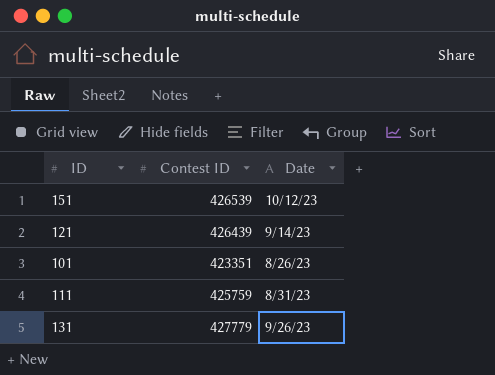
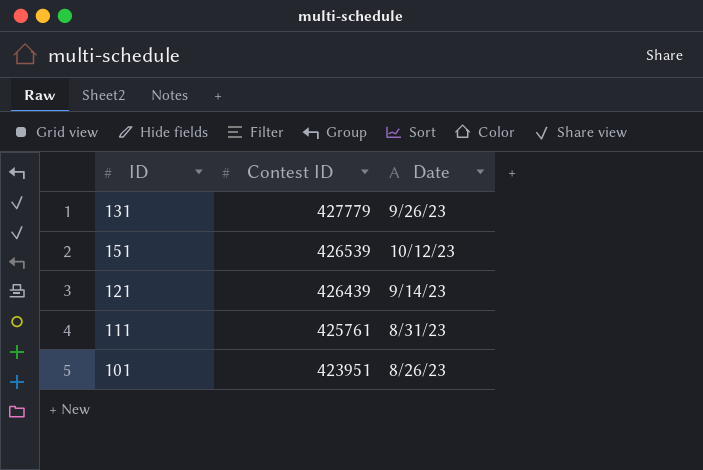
row order: none -> Contest ID descending
111 | Contest ID: 425759 -> 425761
101 | Contest ID: 423351 -> 423951

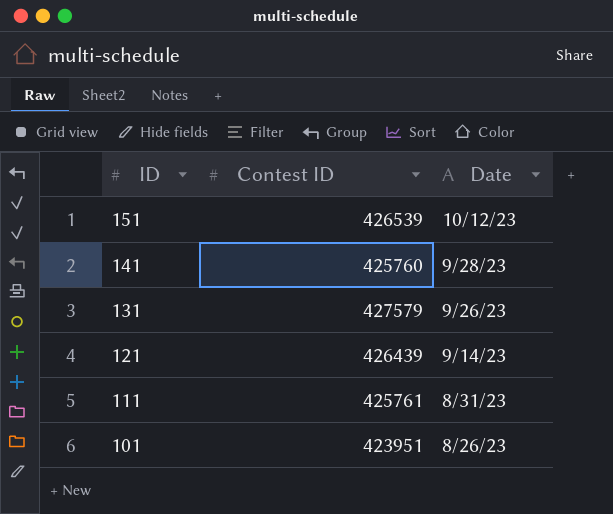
row order: Contest ID descending -> ID descending
row 141: none -> 425760 | 9/28/23
131 | Contest ID: 427779 -> 427579

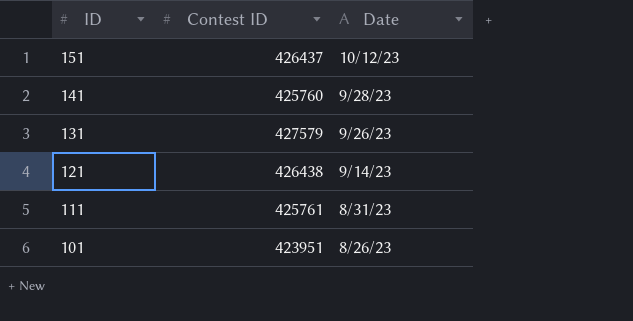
151 | Contest ID: 426539 -> 426437
121 | Contest ID: 426439 -> 426438

